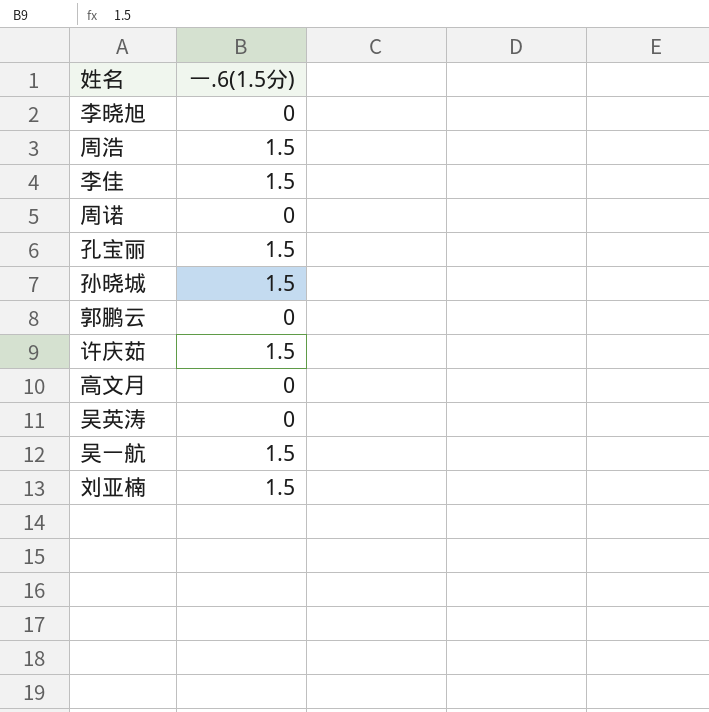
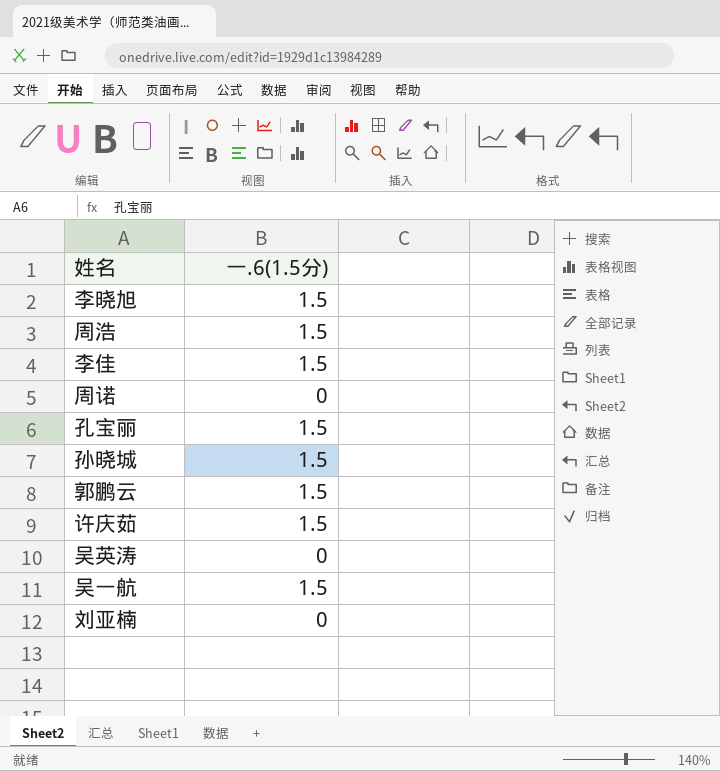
row 高文月: 0 -> none
李晓旭 | 一.6(1.5分): 0 -> 1.5
郭鹏云 | 一.6(1.5分): 0 -> 1.5
刘亚楠 | 一.6(1.5分): 1.5 -> 0

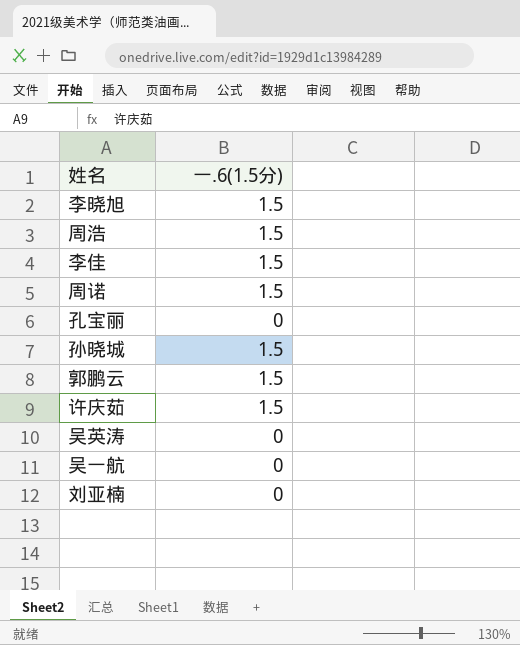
周诺 | 一.6(1.5分): 0 -> 1.5
孔宝丽 | 一.6(1.5分): 1.5 -> 0
吴一航 | 一.6(1.5分): 1.5 -> 0

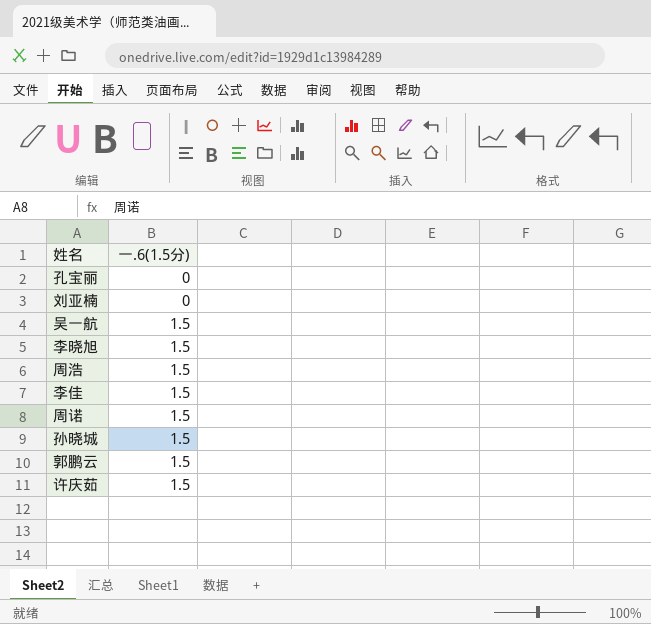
row order: none -> 一.6(1.5分) ascending
row 吴英涛: 0 -> none
吴一航 | 一.6(1.5分): 0 -> 1.5

